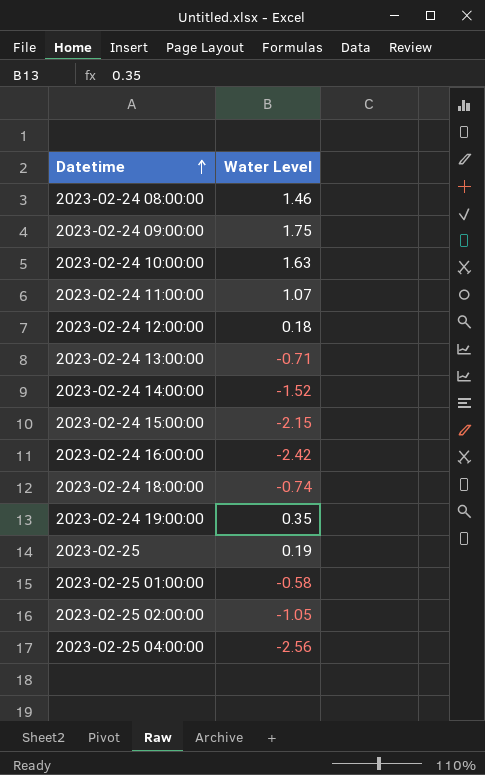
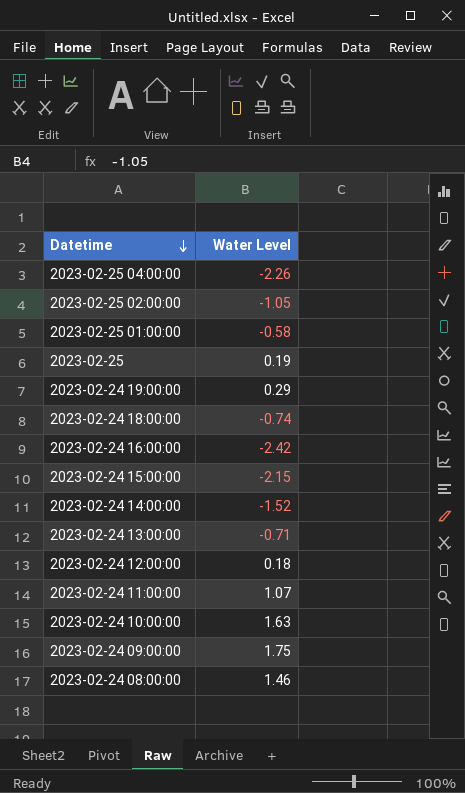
row order: Datetime ascending -> Datetime descending
2023-02-25 04:00:00 | Water Level: -2.56 -> -2.26
2023-02-24 19:00:00 | Water Level: 0.35 -> 0.29

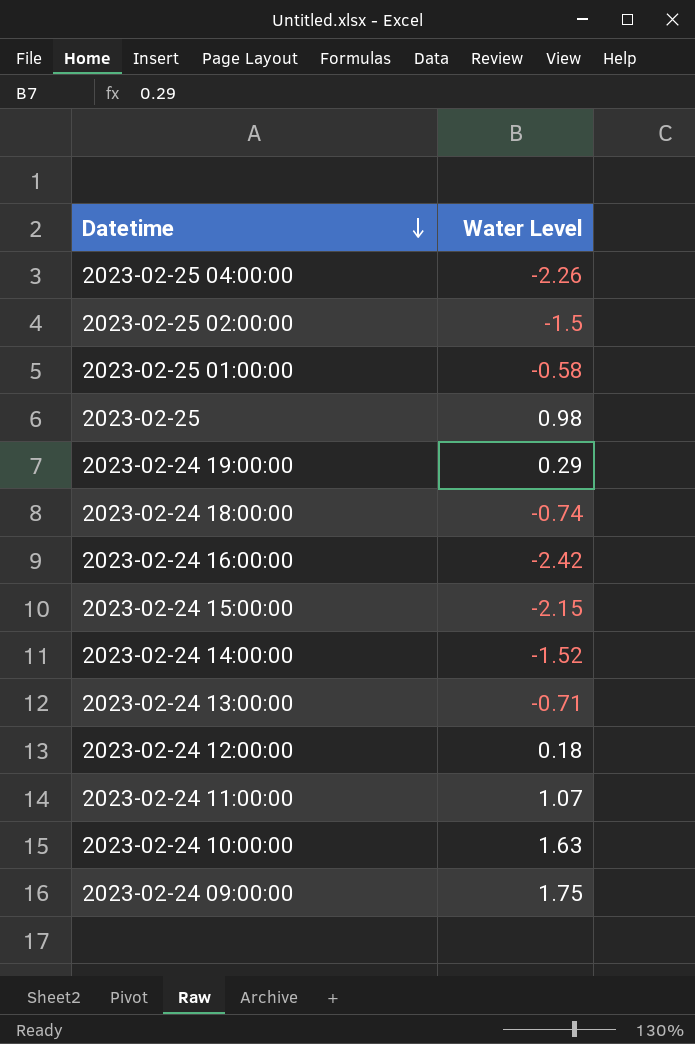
row 2023-02-24 08:00:00: 1.46 -> none
2023-02-25 02:00:00 | Water Level: -1.05 -> -1.5
2023-02-25 | Water Level: 0.19 -> 0.98

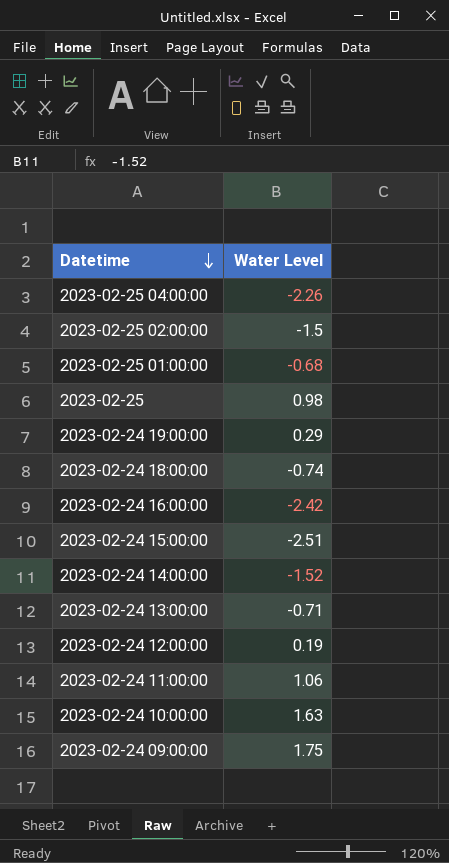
2023-02-25 01:00:00 | Water Level: -0.58 -> -0.68
2023-02-24 15:00:00 | Water Level: -2.15 -> -2.51
2023-02-24 12:00:00 | Water Level: 0.18 -> 0.19
2023-02-24 11:00:00 | Water Level: 1.07 -> 1.06

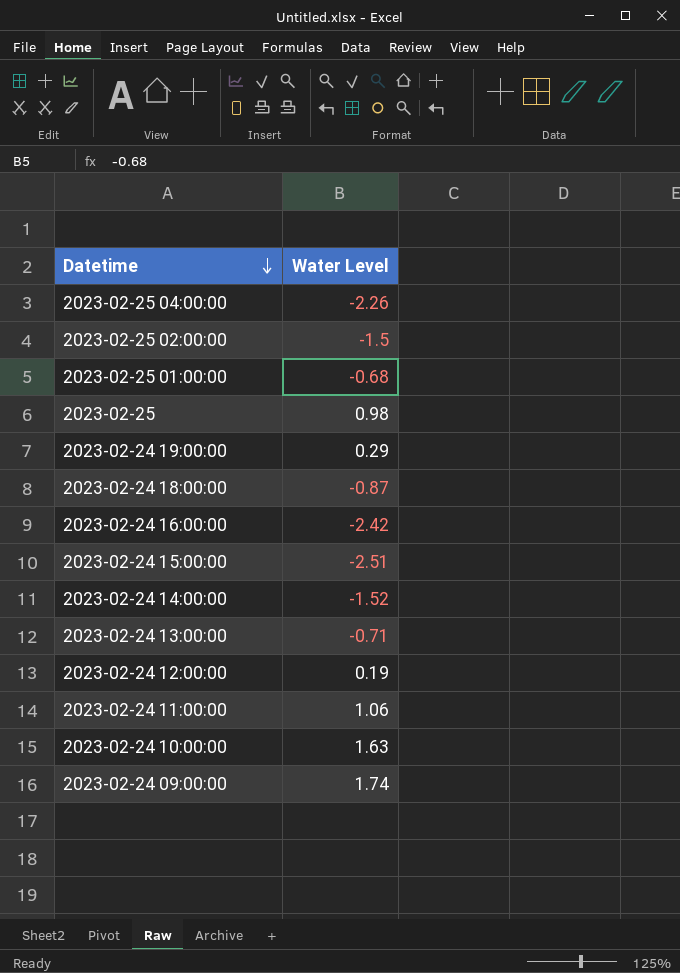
2023-02-24 18:00:00 | Water Level: -0.74 -> -0.87
2023-02-24 09:00:00 | Water Level: 1.75 -> 1.74

